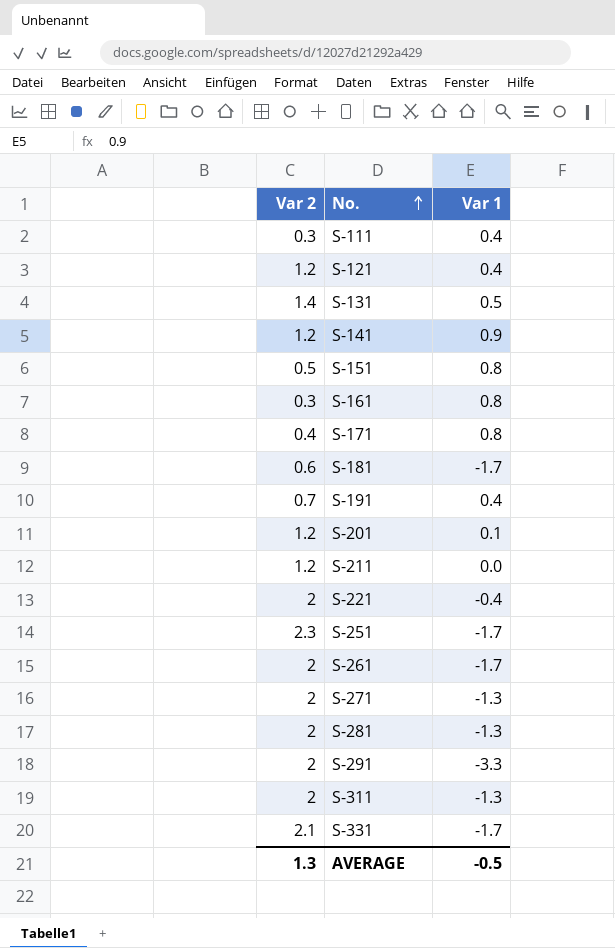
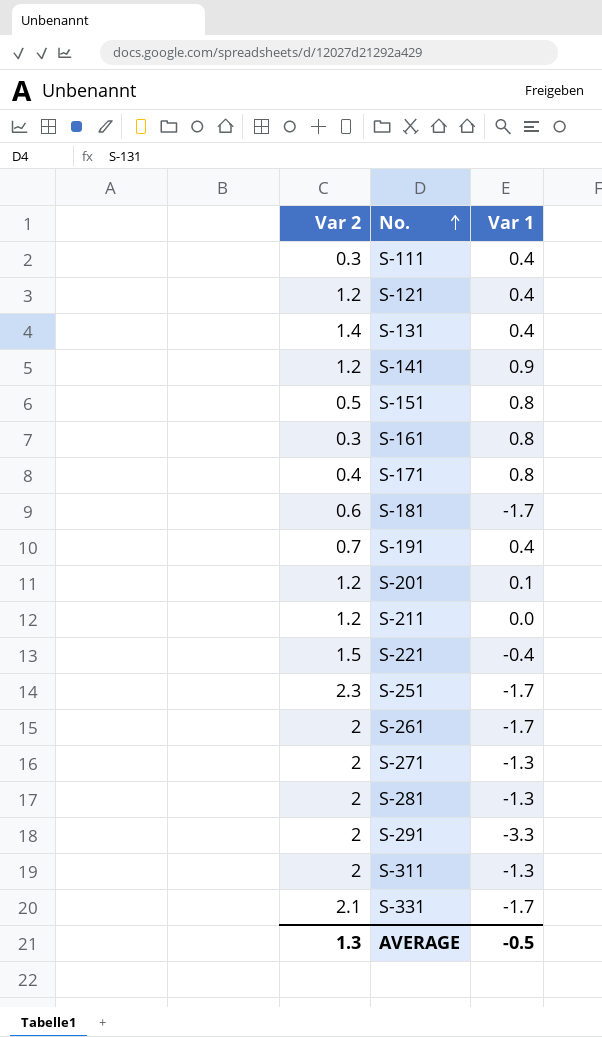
S-131 | Var 1: 0.5 -> 0.4
S-221 | Var 2: 2 -> 1.5

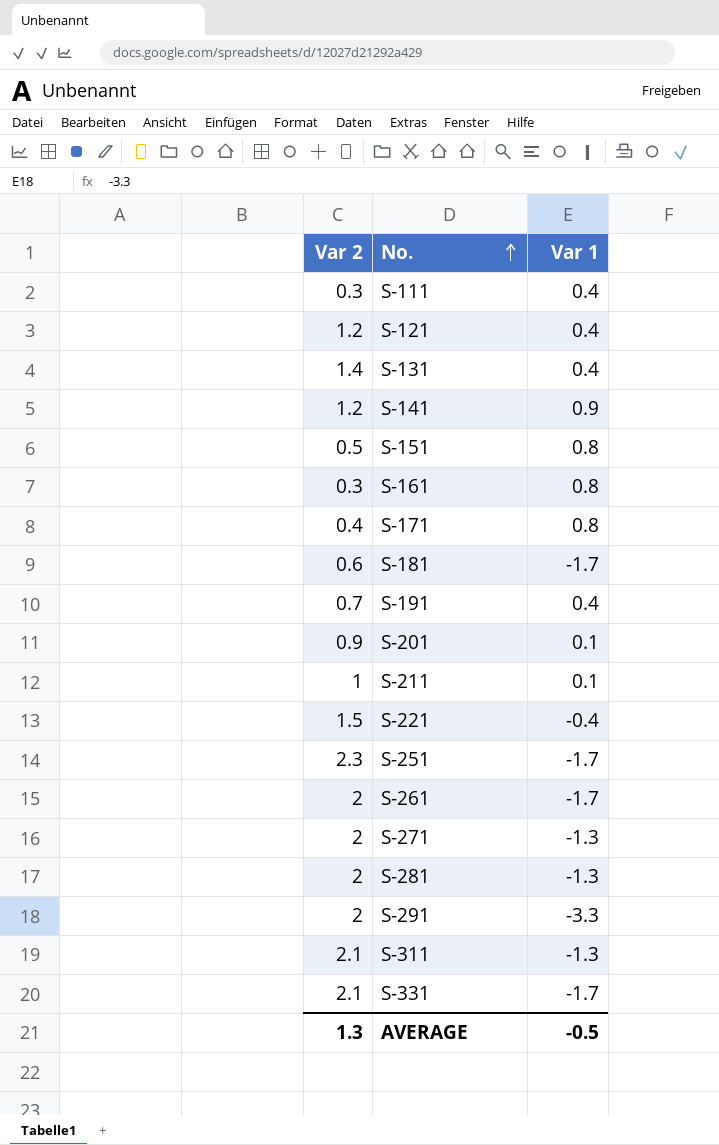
S-201 | Var 2: 1.2 -> 0.9
S-211 | Var 2: 1.2 -> 1
S-211 | Var 1: 0.0 -> 0.1
S-311 | Var 2: 2 -> 2.1

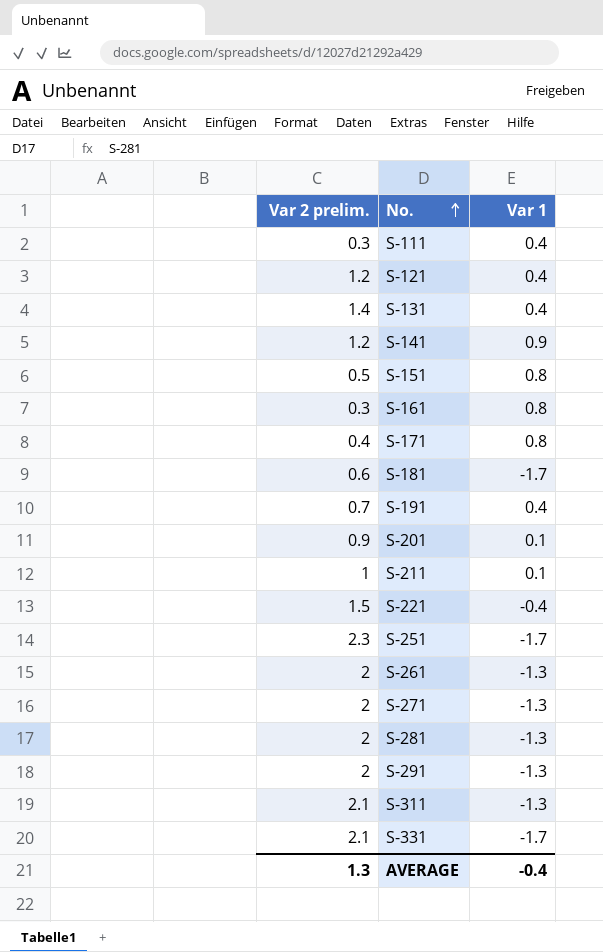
column name: Var 2 -> Var 2 prelim.
S-261 | Var 1: -1.7 -> -1.3
S-291 | Var 1: -3.3 -> -1.3
AVERAGE | Var 1: -0.5 -> -0.4

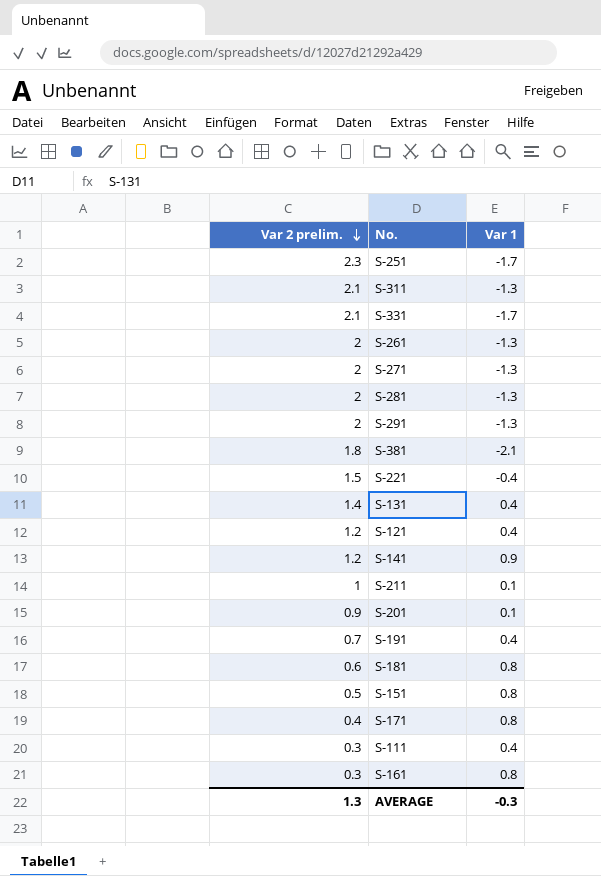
row order: No. ascending -> Var 2 prelim. descending
row S-381: none -> 1.8 | -2.1
S-181 | Var 1: -1.7 -> 0.8
AVERAGE | Var 1: -0.4 -> -0.3

